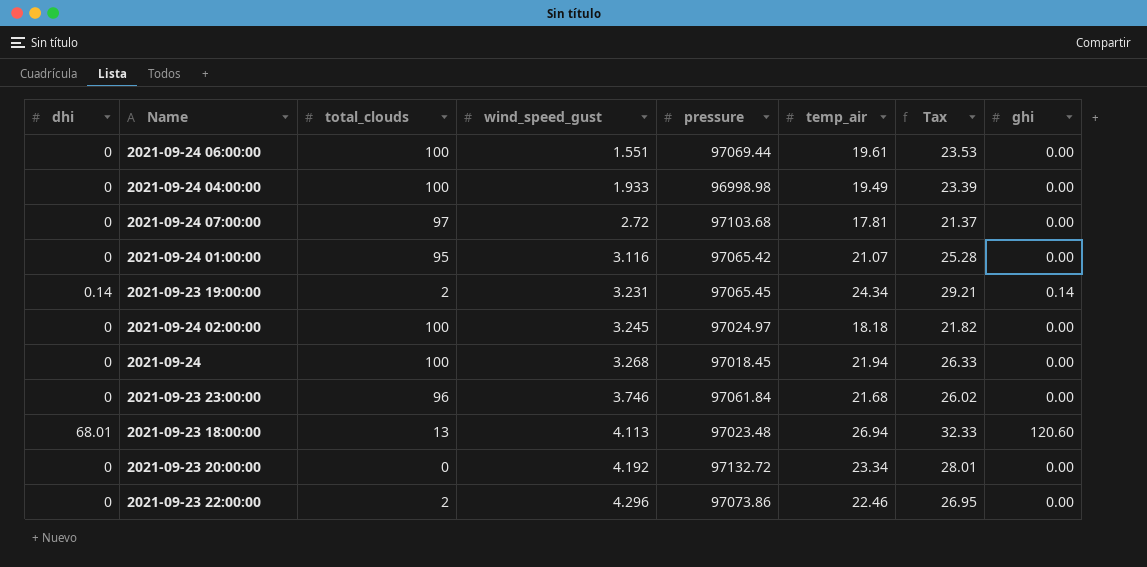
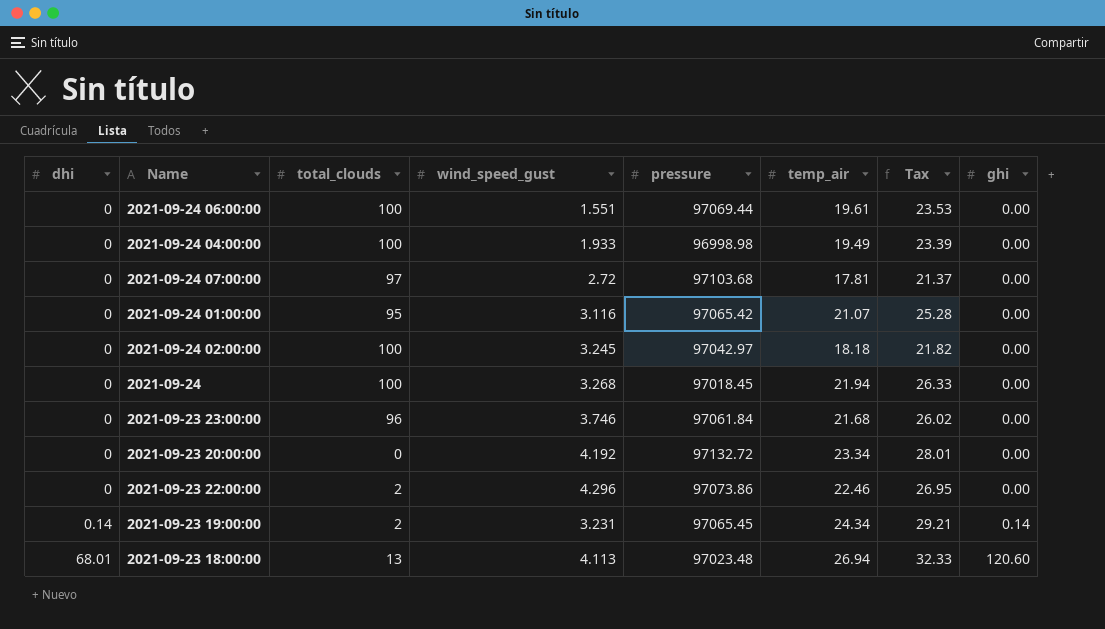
row order: wind_speed_gust ascending -> dhi ascending
2021-09-24 02:00:00 | pressure: 97024.97 -> 97042.97

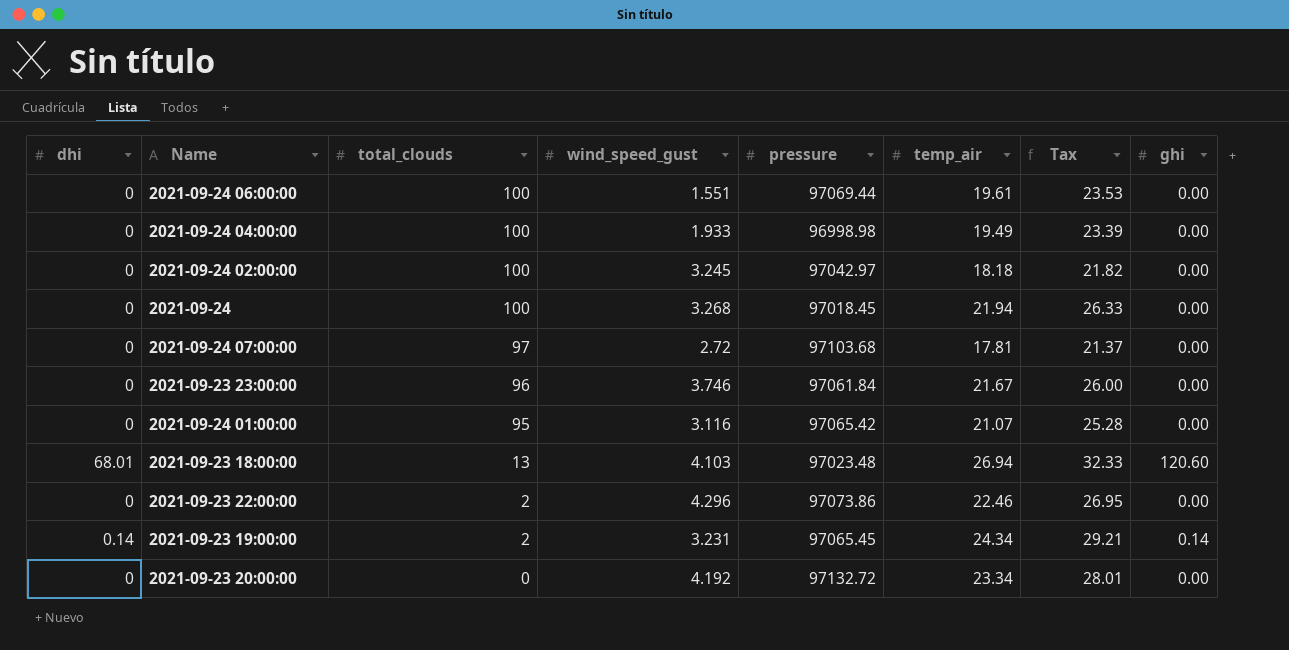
row order: dhi ascending -> total_clouds descending
2021-09-23 23:00:00 | temp_air: 21.68 -> 21.67
2021-09-23 23:00:00 | Tax: 26.02 -> 26.00
2021-09-23 18:00:00 | wind_speed_gust: 4.113 -> 4.103

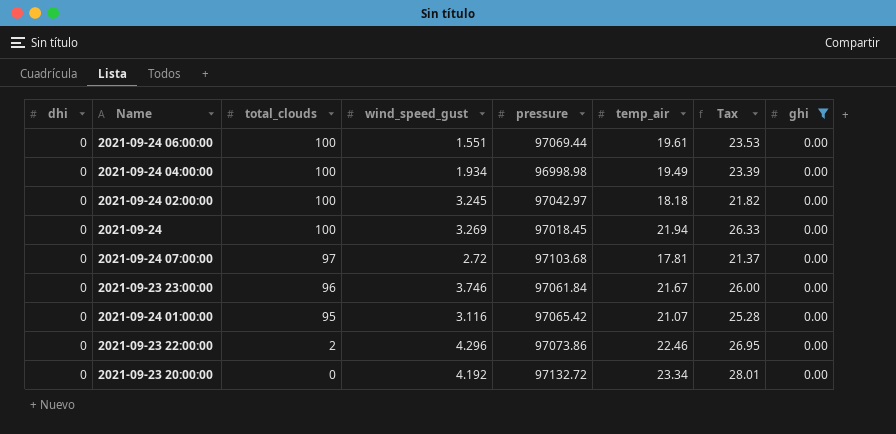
filter: none -> ghi = 0.00
2021-09-24 04:00:00 | wind_speed_gust: 1.933 -> 1.934
2021-09-24 | wind_speed_gust: 3.268 -> 3.269

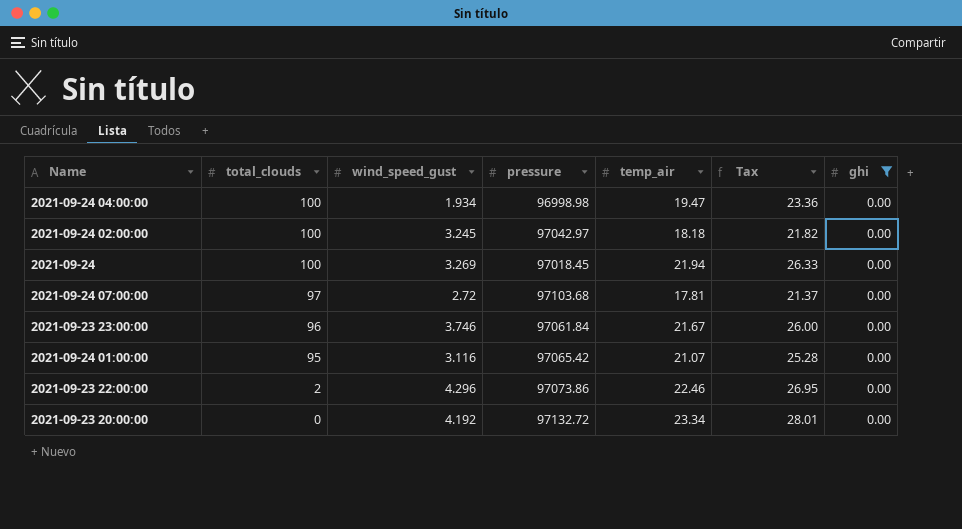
column dhi | position: 1 -> none
row 2021-09-24 06:00:00: 0 | 100 | 1.551 | 97069.44 | 19.61 | 23.53 | 0.00 -> none
2021-09-24 04:00:00 | temp_air: 19.49 -> 19.47
2021-09-24 04:00:00 | Tax: 23.39 -> 23.36

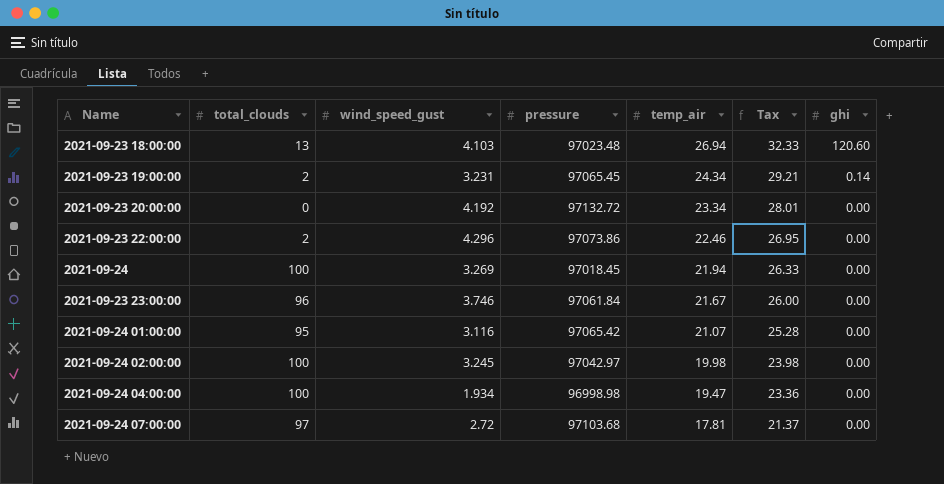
filter: ghi = 0.00 -> none
row order: total_clouds descending -> temp_air descending
2021-09-24 02:00:00 | temp_air: 18.18 -> 19.98
2021-09-24 02:00:00 | Tax: 21.82 -> 23.98

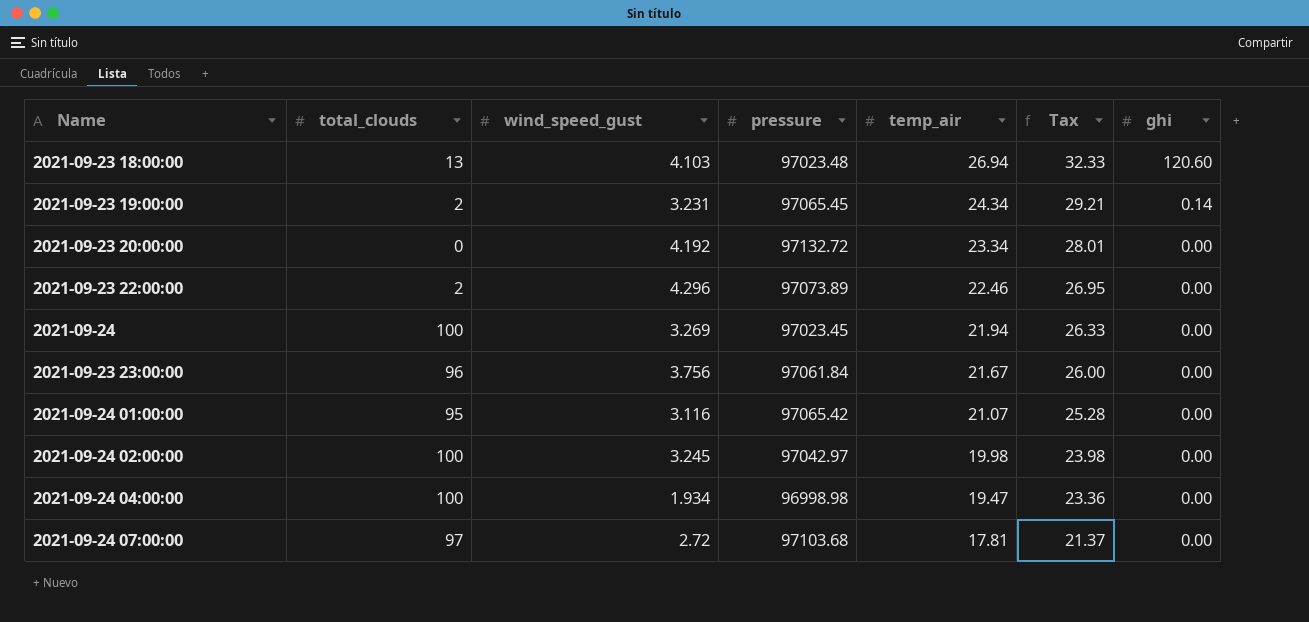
2021-09-23 22:00:00 | pressure: 97073.86 -> 97073.89
2021-09-24 | pressure: 97018.45 -> 97023.45
2021-09-23 23:00:00 | wind_speed_gust: 3.746 -> 3.756

